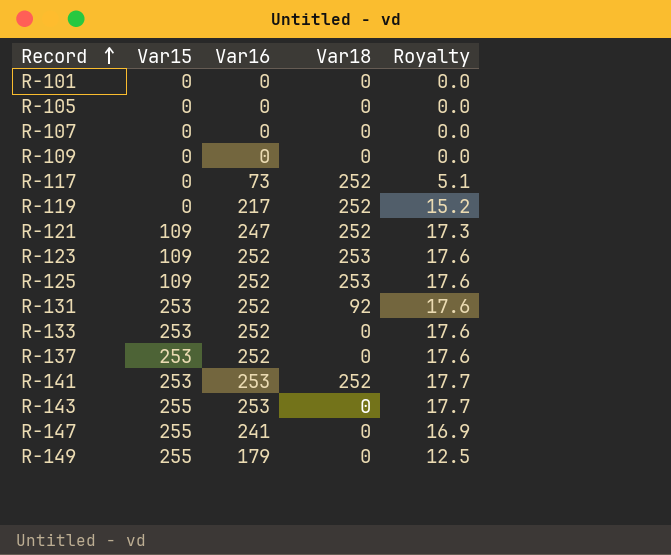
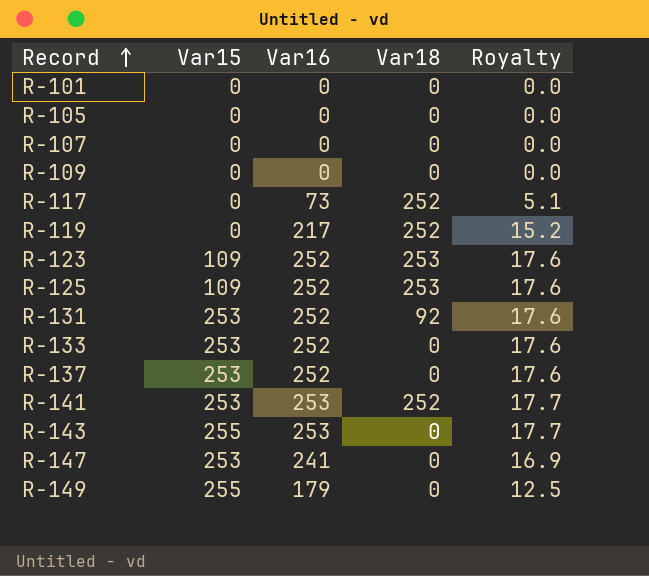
row R-121: 109 | 247 | 252 | 17.3 -> none
R-147 | Var15: 255 -> 253

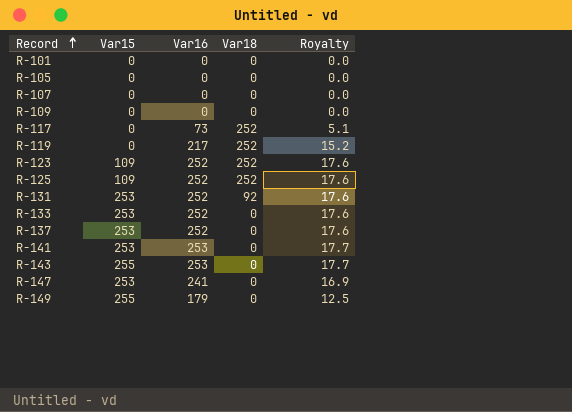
R-123 | Var18: 253 -> 252
R-125 | Var18: 253 -> 252
R-141 | Var18: 252 -> 0

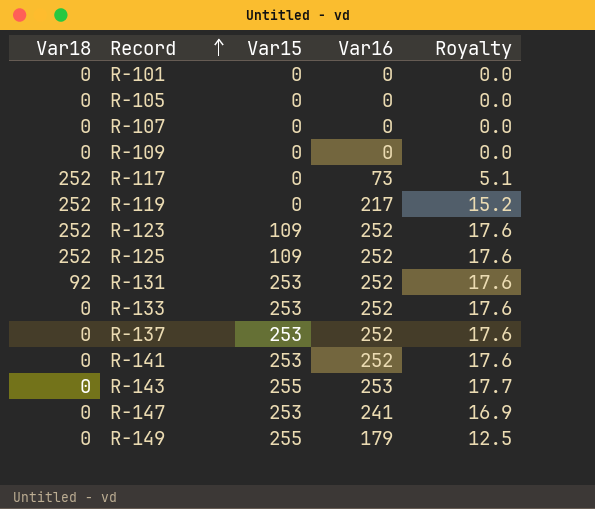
column Var18 | position: 4 -> 1
R-141 | Var16: 253 -> 252
R-141 | Royalty: 17.7 -> 17.6

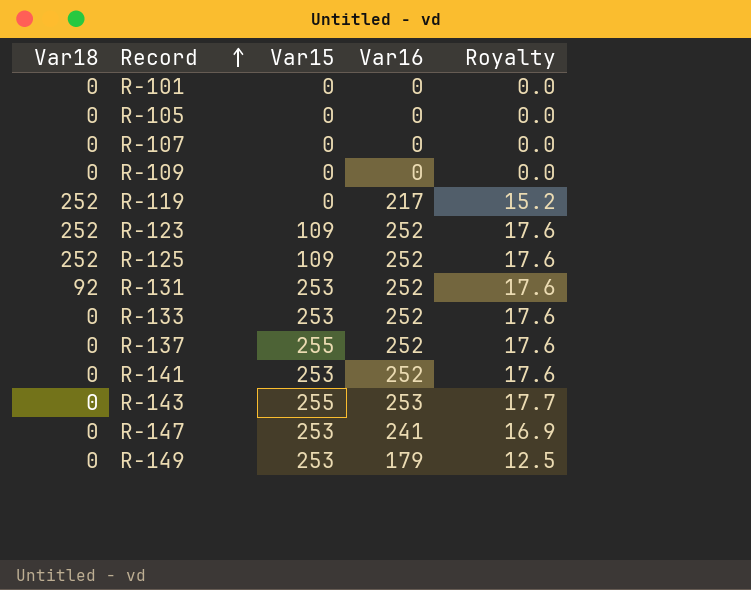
row R-117: 252 | 0 | 73 | 5.1 -> none
R-137 | Var15: 253 -> 255
R-149 | Var15: 255 -> 253

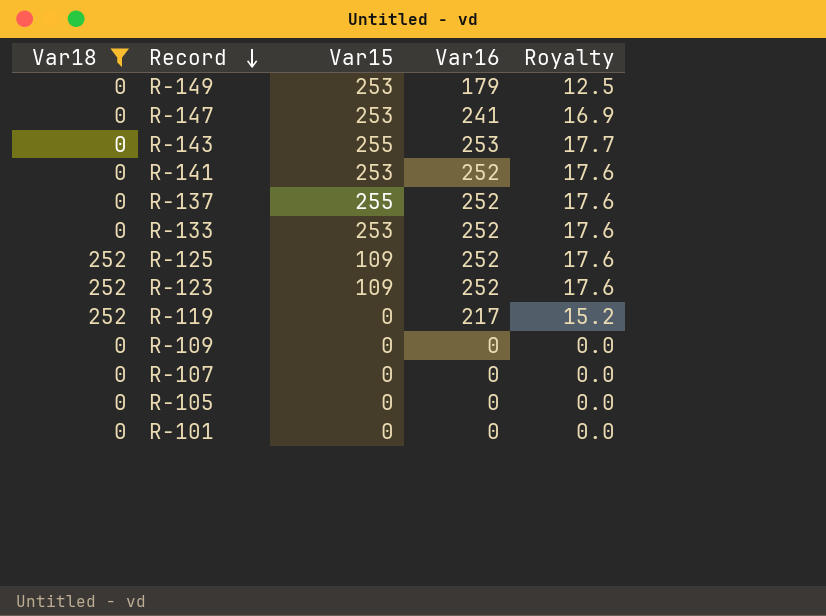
filter: none -> Var18 != 92
row order: Record ascending -> Record descending

